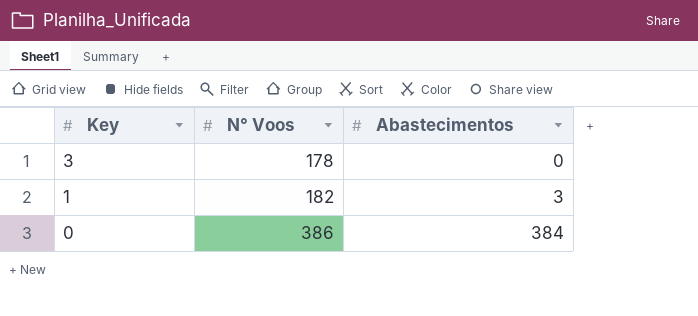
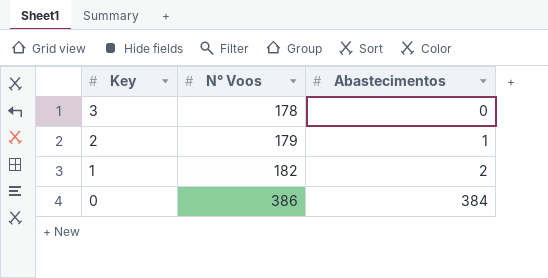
row 2: none -> 179 | 1
1 | Abastecimentos: 3 -> 2

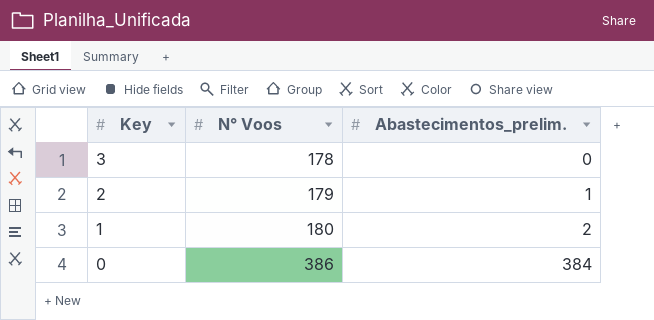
column name: Abastecimentos -> Abastecimentos_prelim.
1 | N° Voos: 182 -> 180

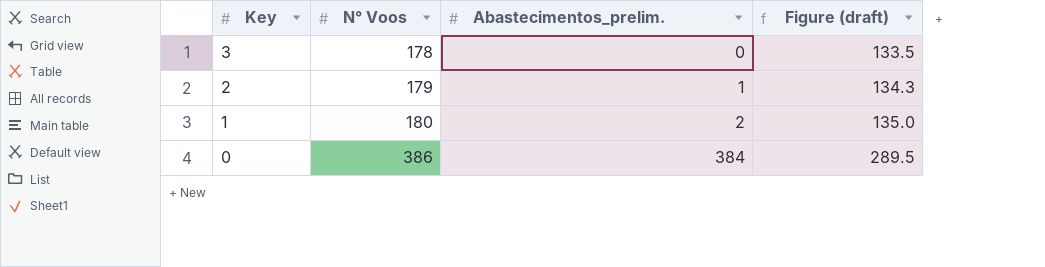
column Figure (draft) | formula: none -> [N° Voos] * 0.75

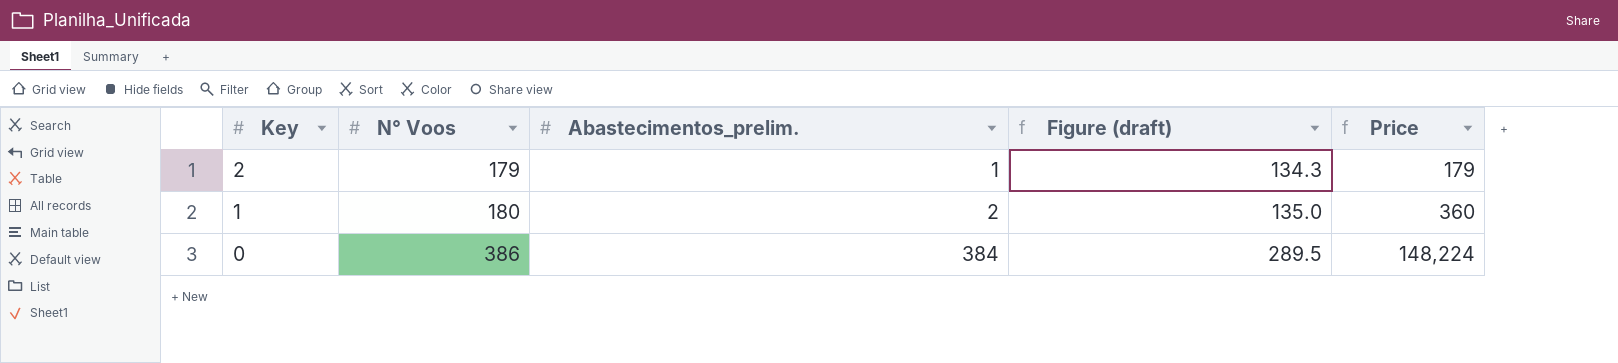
column Price | formula: none -> [N° Voos] * [Abastecimentos_prelim.]
row 3: 178 | 0 | 133.5 -> none

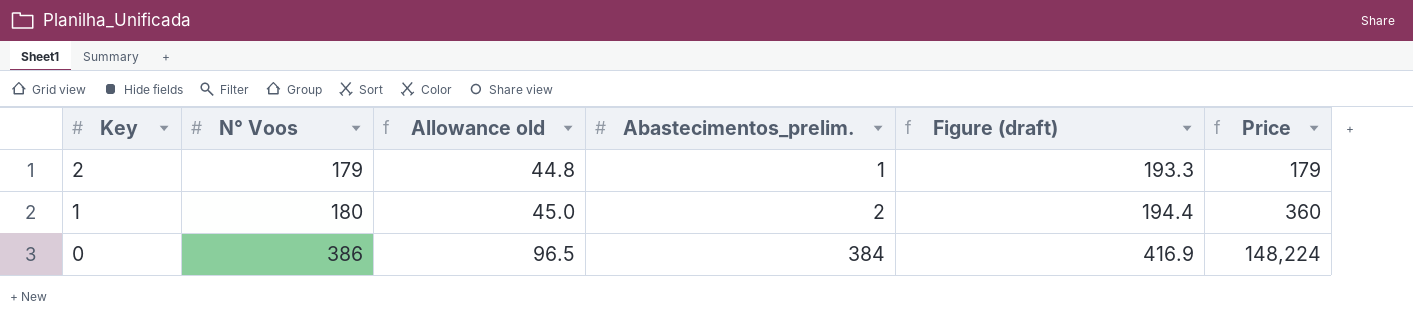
column Allowance old | formula: none -> [N° Voos] * 0.25
column Figure (draft) | formula: [N° Voos] * 0.75 -> [N° Voos] * 1.08

